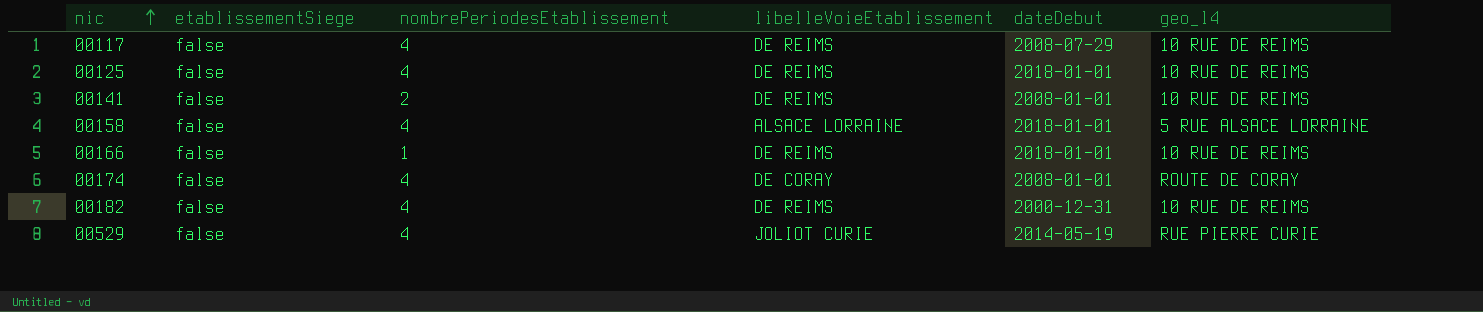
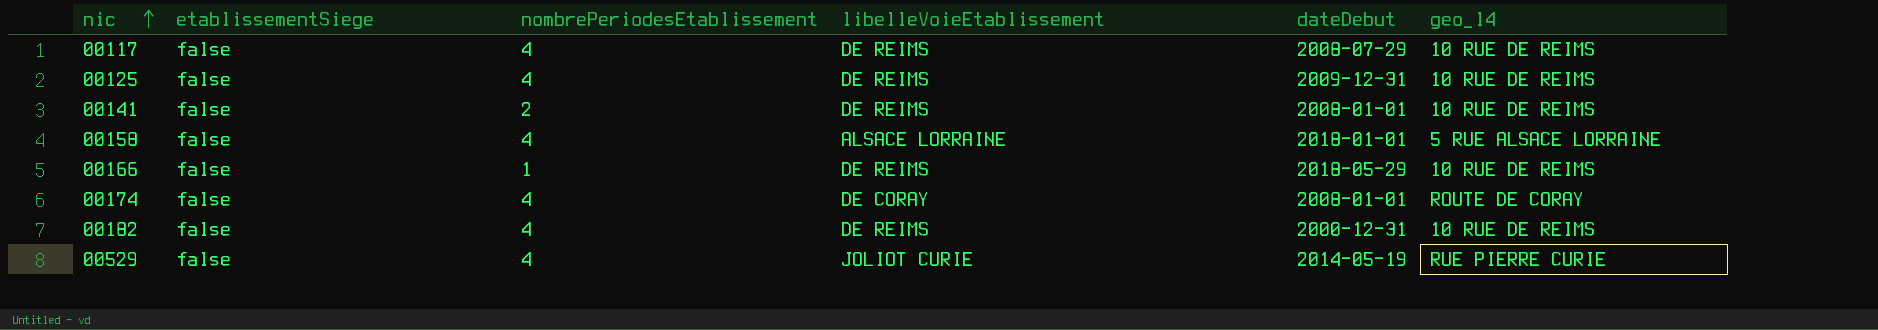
00125 | dateDebut: 2018-01-01 -> 2009-12-31
00166 | dateDebut: 2018-01-01 -> 2018-05-29

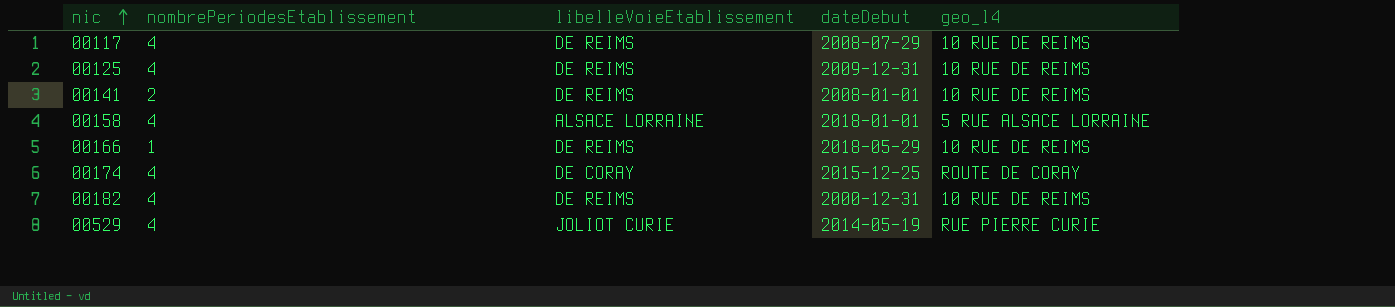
column etablissementSiege | position: 2 -> none
00174 | dateDebut: 2008-01-01 -> 2015-12-25

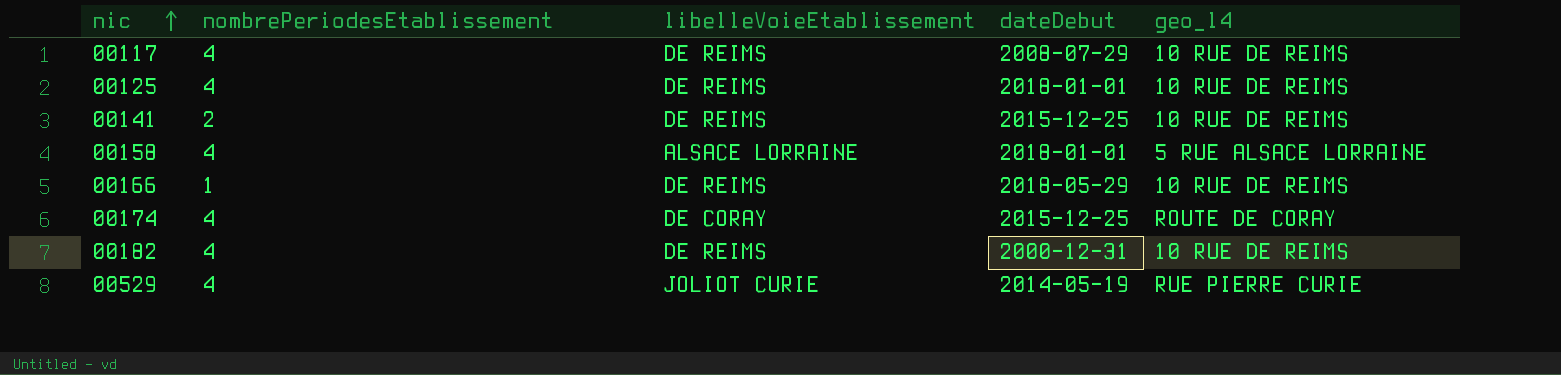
00125 | dateDebut: 2009-12-31 -> 2018-01-01
00141 | dateDebut: 2008-01-01 -> 2015-12-25

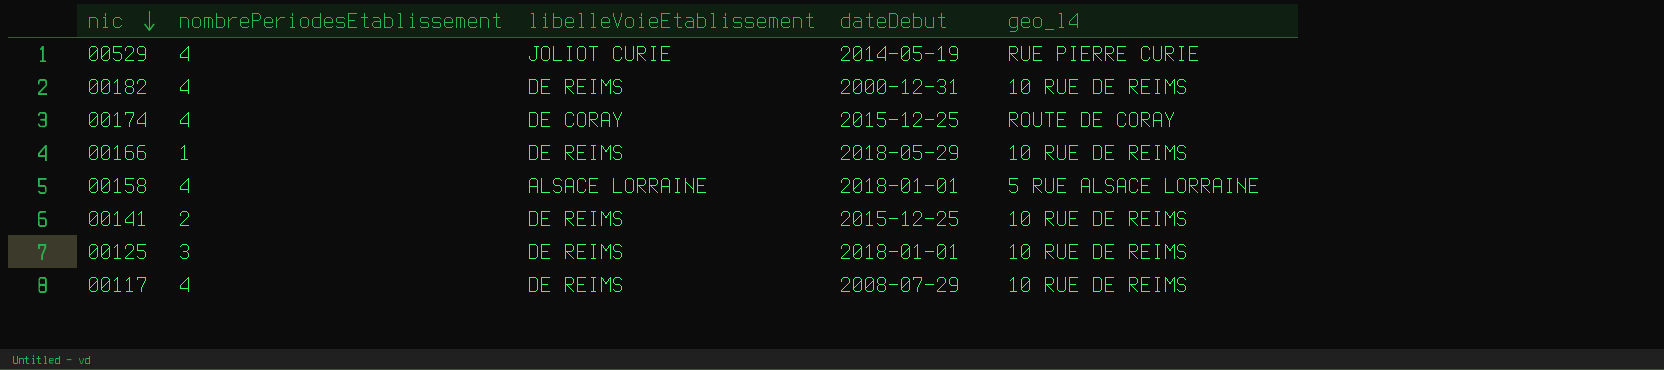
row order: nic ascending -> nic descending
00125 | nombrePeriodesEtablissement: 4 -> 3

